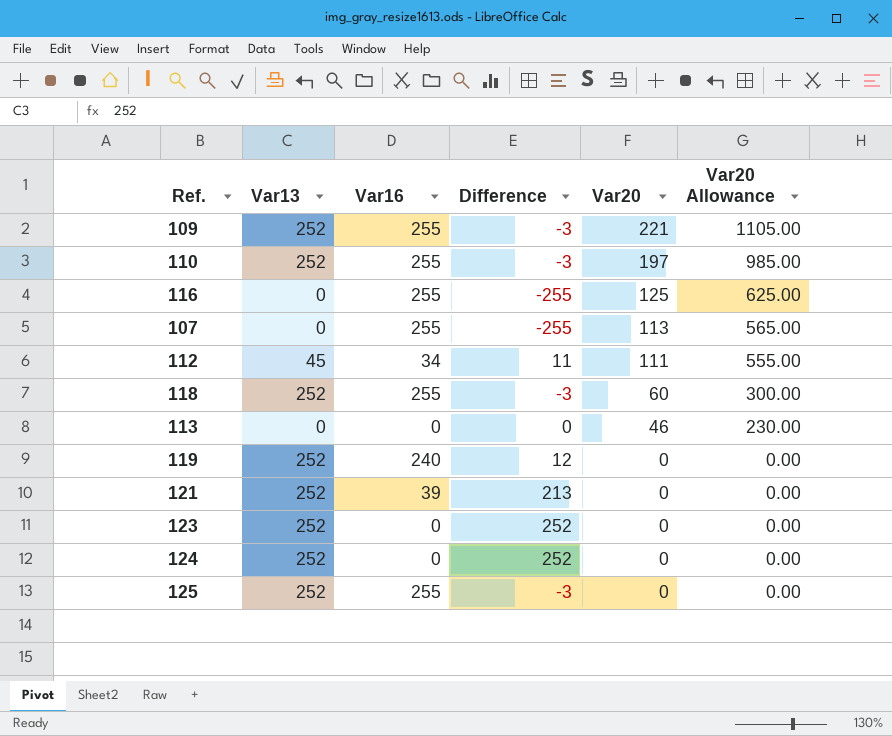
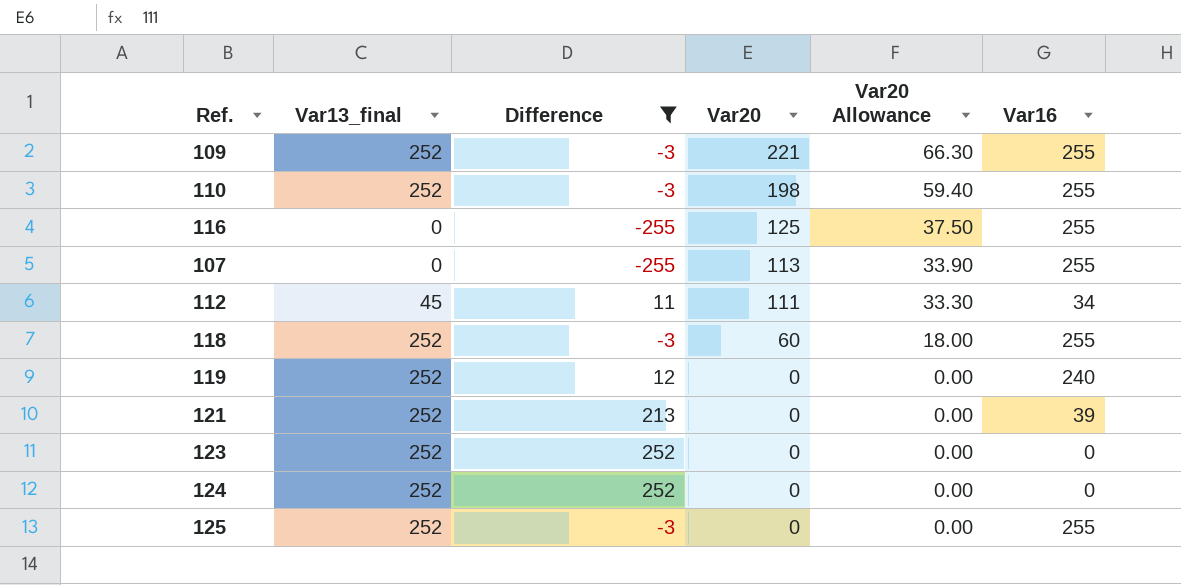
filter: none -> Difference != 0
column name: Var13 -> Var13_final
column Var20 Allowance | formula: [Var20] * 5 -> [Var20] * 0.3
column Var16 | position: 3 -> 6
110 | Var20: 197 -> 198

